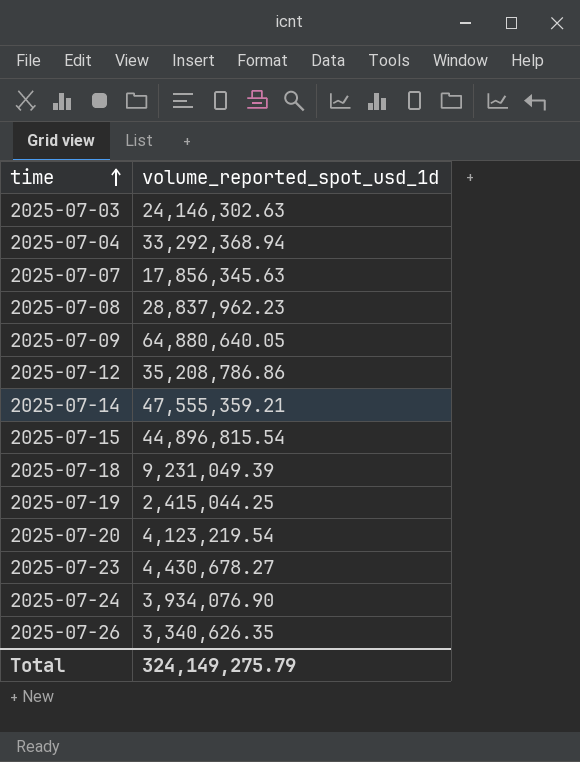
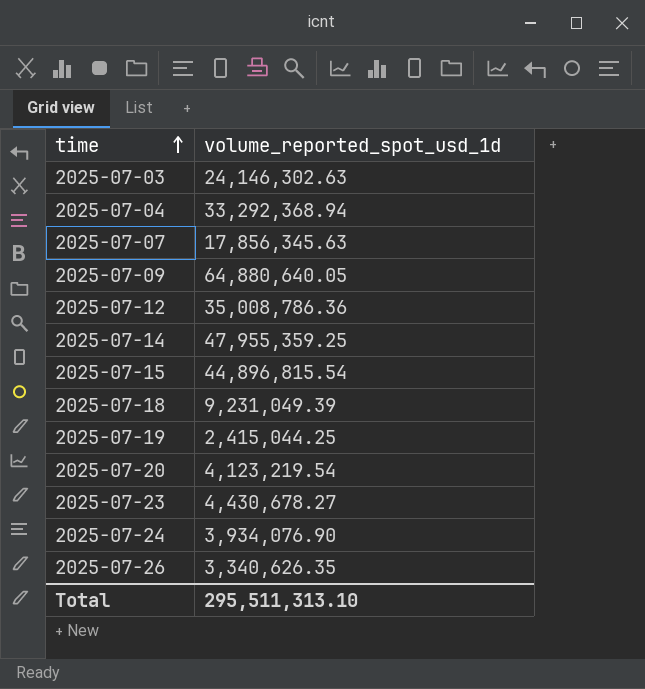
row 2025-07-08: 28,837,962.23 -> none
2025-07-12 | volume_reported_spot_usd_1d: 35,208,786.86 -> 35,008,786.36
2025-07-14 | volume_reported_spot_usd_1d: 47,555,359.21 -> 47,955,359.25
Total | volume_reported_spot_usd_1d: 324,149,275.79 -> 295,511,313.10

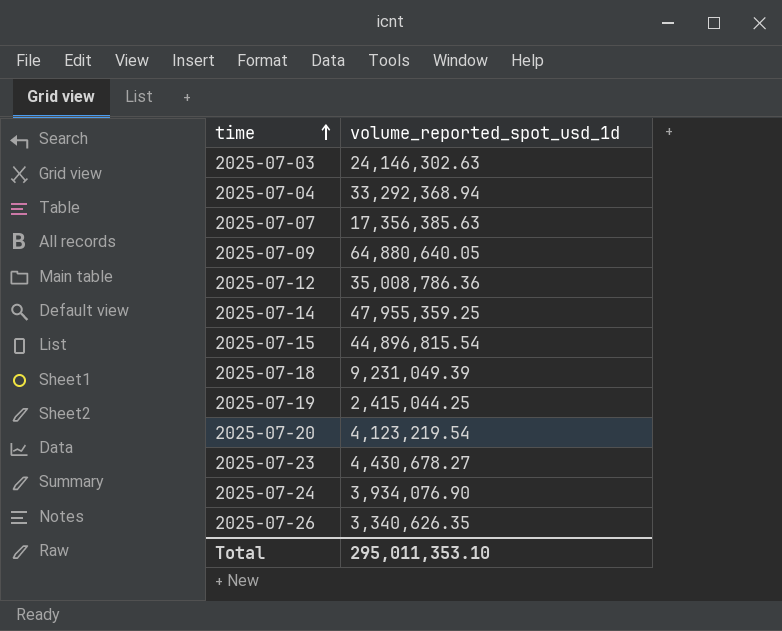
2025-07-07 | volume_reported_spot_usd_1d: 17,856,345.63 -> 17,356,385.63
Total | volume_reported_spot_usd_1d: 295,511,313.10 -> 295,011,353.10

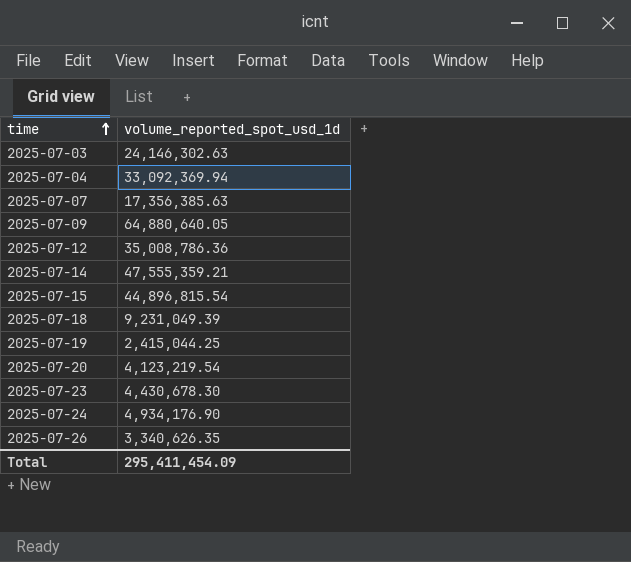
2025-07-04 | volume_reported_spot_usd_1d: 33,292,368.94 -> 33,092,369.94
2025-07-14 | volume_reported_spot_usd_1d: 47,955,359.25 -> 47,555,359.21
2025-07-23 | volume_reported_spot_usd_1d: 4,430,678.27 -> 4,430,678.30
2025-07-24 | volume_reported_spot_usd_1d: 3,934,076.90 -> 4,934,176.90
Total | volume_reported_spot_usd_1d: 295,011,353.10 -> 295,411,454.09

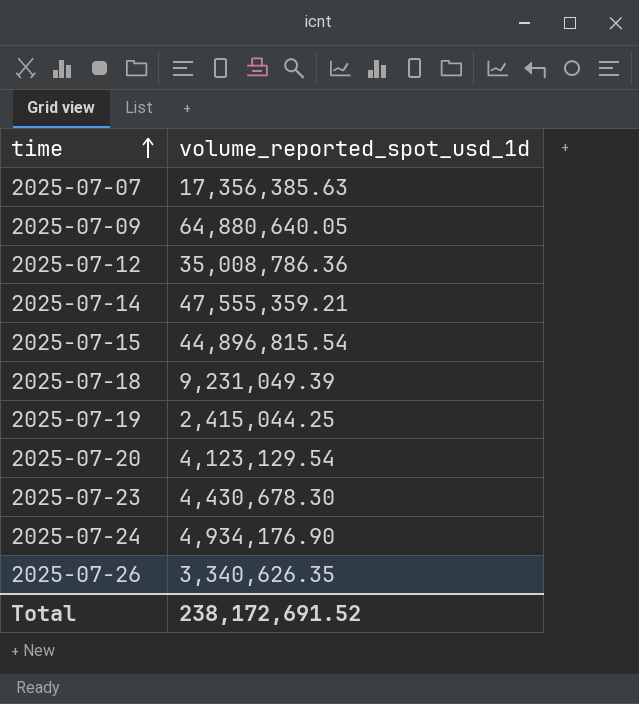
row 2025-07-03: 24,146,302.63 -> none
row 2025-07-04: 33,092,369.94 -> none
2025-07-20 | volume_reported_spot_usd_1d: 4,123,219.54 -> 4,123,129.54
Total | volume_reported_spot_usd_1d: 295,411,454.09 -> 238,172,691.52

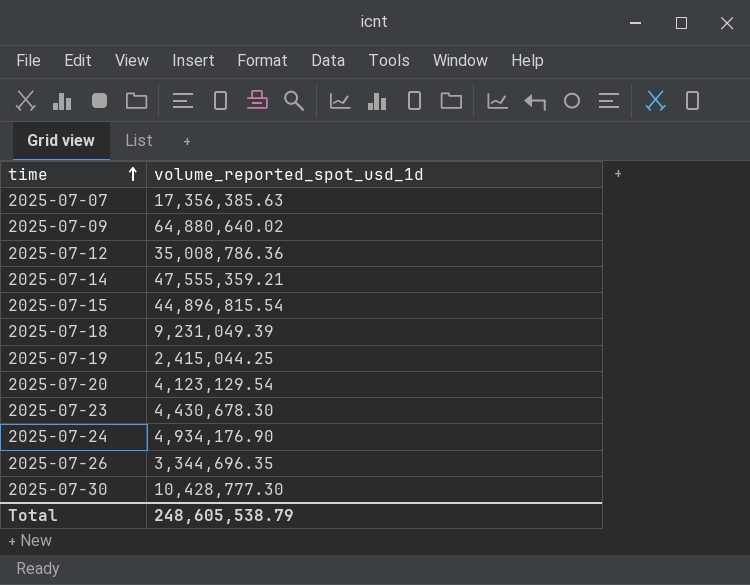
2025-07-09 | volume_reported_spot_usd_1d: 64,880,640.05 -> 64,880,640.02
2025-07-26 | volume_reported_spot_usd_1d: 3,340,626.35 -> 3,344,696.35
row 2025-07-30: none -> 10,428,777.30
Total | volume_reported_spot_usd_1d: 238,172,691.52 -> 248,605,538.79

